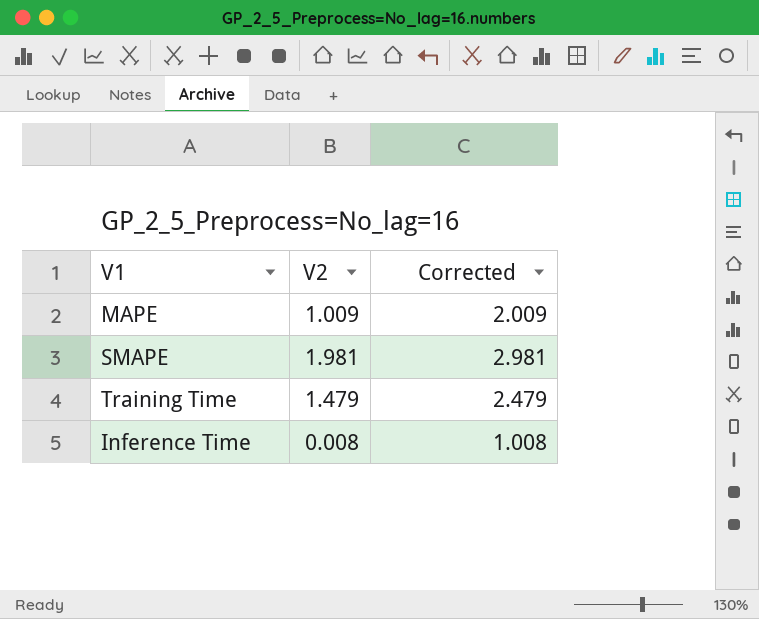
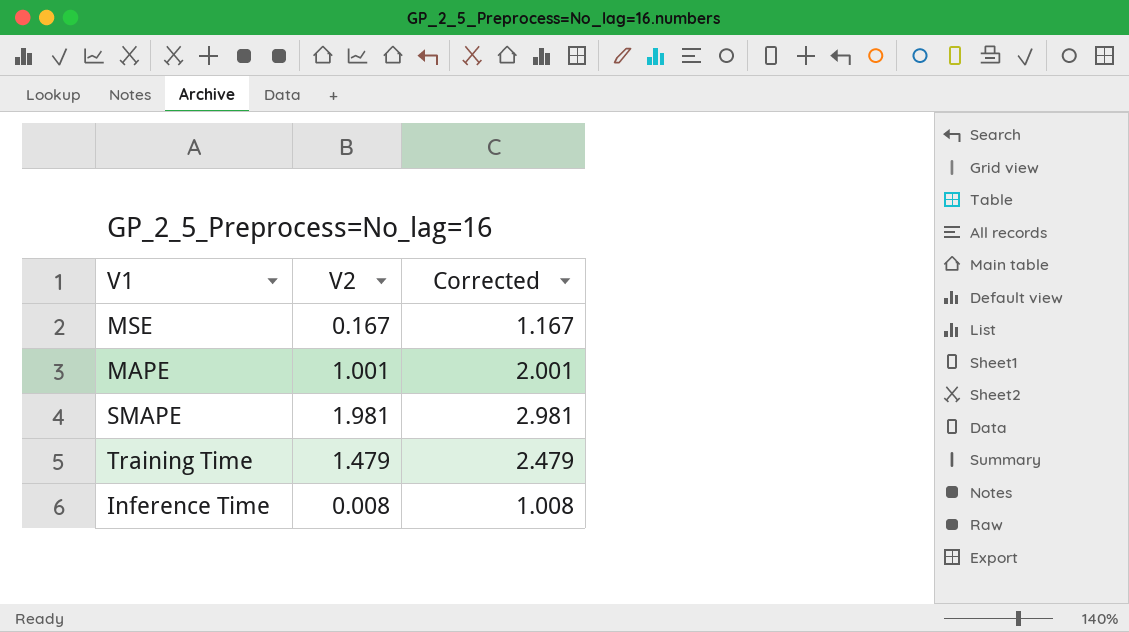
row MSE: none -> 0.167 | 1.167
MAPE | V2: 1.009 -> 1.001
MAPE | Corrected: 2.009 -> 2.001

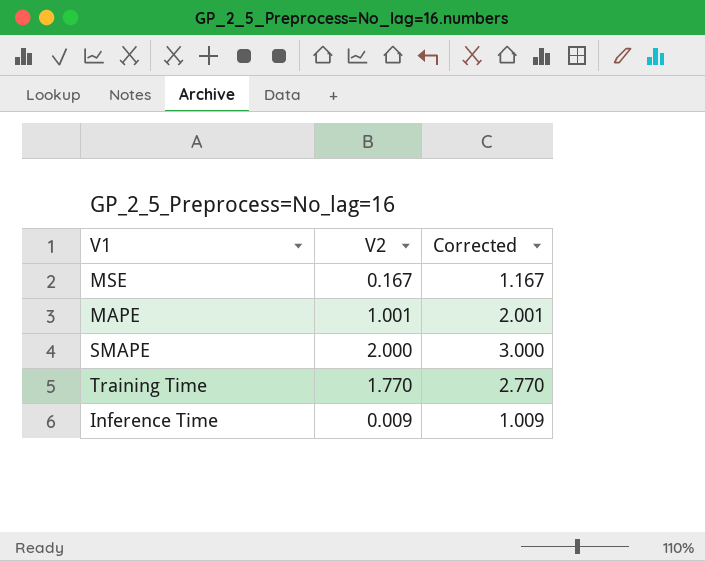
SMAPE | V2: 1.981 -> 2.000
SMAPE | Corrected: 2.981 -> 3.000
Training Time | V2: 1.479 -> 1.770
Training Time | Corrected: 2.479 -> 2.770
Inference Time | V2: 0.008 -> 0.009
Inference Time | Corrected: 1.008 -> 1.009

